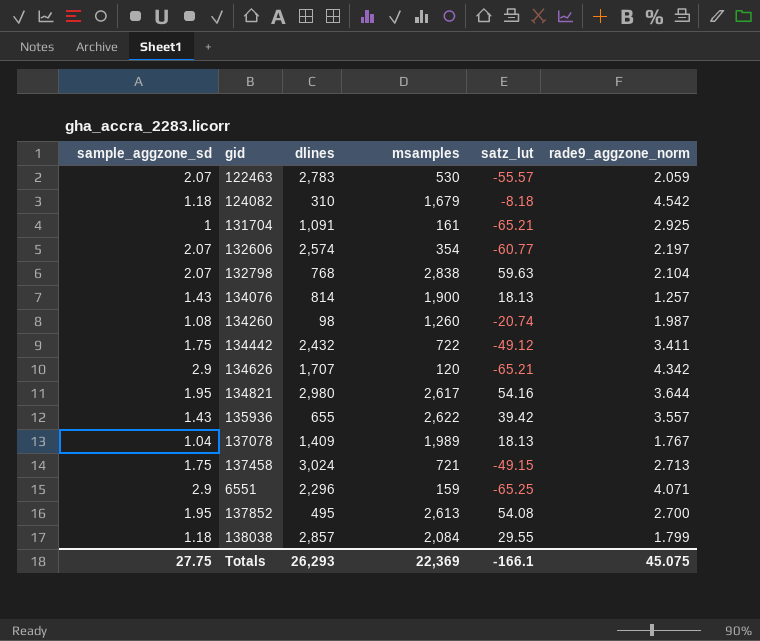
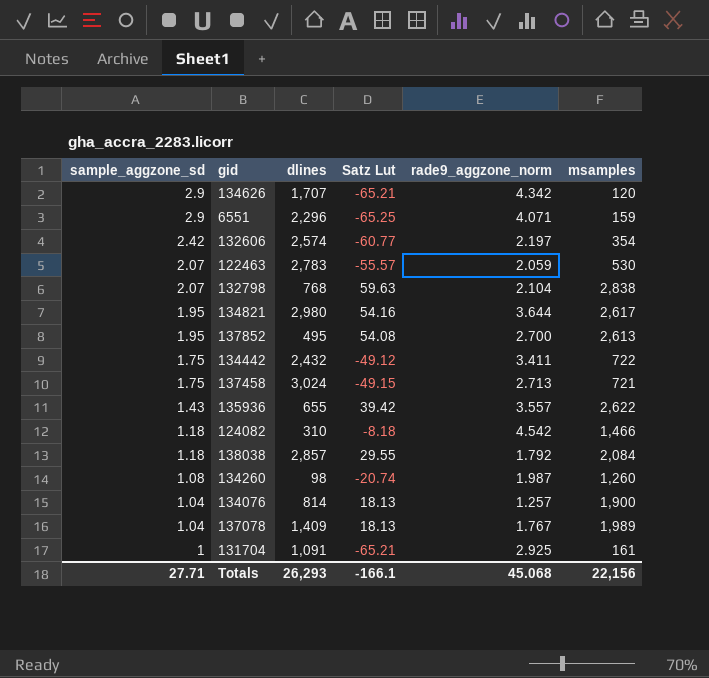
row order: none -> sample_aggzone_sd descending
column name: satz_lut -> Satz Lut
column msamples | position: 4 -> 6
132606 | sample_aggzone_sd: 2.07 -> 2.42
124082 | msamples: 1,679 -> 1,466
138038 | rade9_aggzone_norm: 1.799 -> 1.792
134076 | sample_aggzone_sd: 1.43 -> 1.04
Totals | sample_aggzone_sd: 27.75 -> 27.71
Totals | rade9_aggzone_norm: 45.075 -> 45.068
Totals | msamples: 22,369 -> 22,156

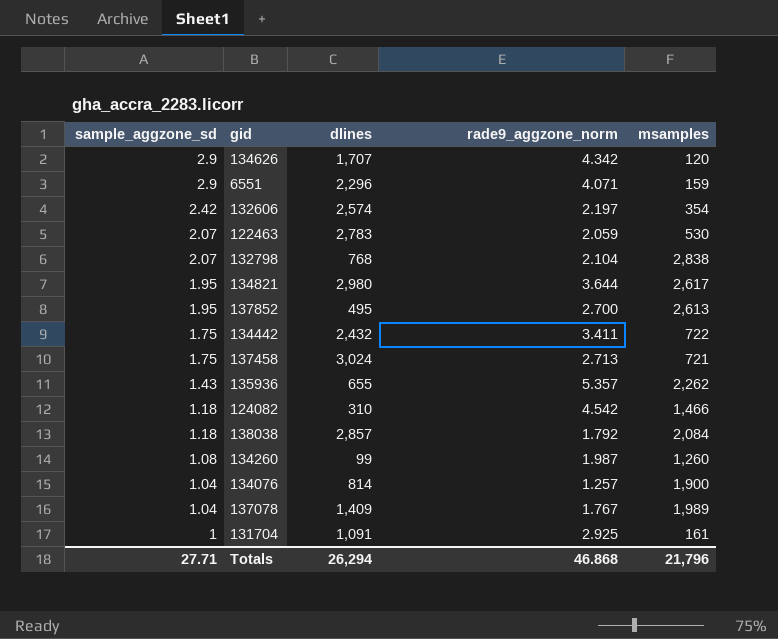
column Satz Lut | position: 4 -> none
135936 | rade9_aggzone_norm: 3.557 -> 5.357
135936 | msamples: 2,622 -> 2,262
134260 | dlines: 98 -> 99
Totals | dlines: 26,293 -> 26,294
Totals | rade9_aggzone_norm: 45.068 -> 46.868
Totals | msamples: 22,156 -> 21,796

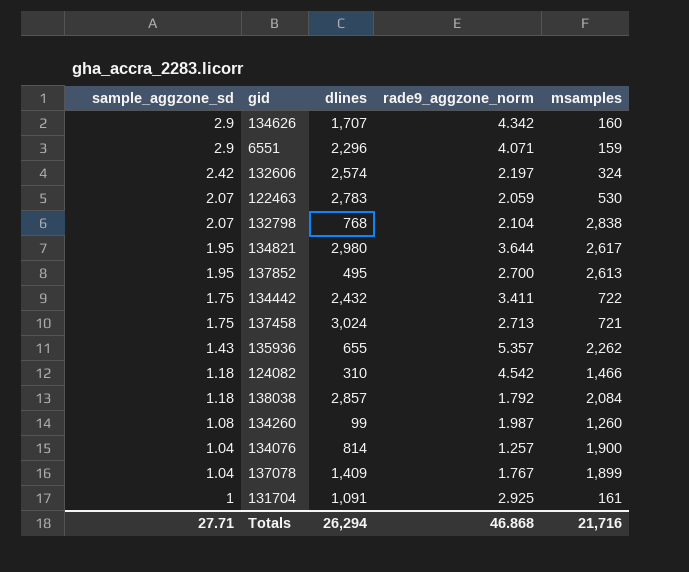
134626 | msamples: 120 -> 160
132606 | msamples: 354 -> 324
137078 | msamples: 1,989 -> 1,899
Totals | msamples: 21,796 -> 21,716

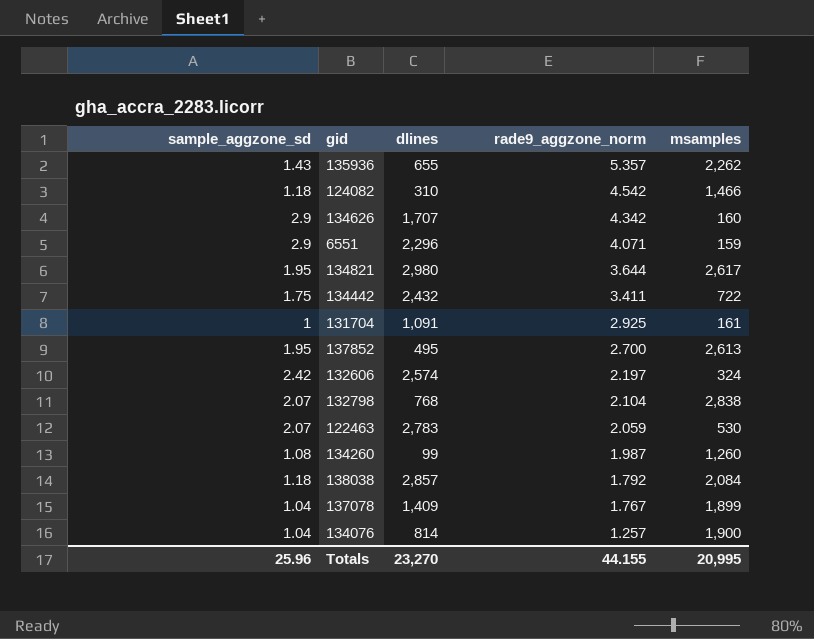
row order: sample_aggzone_sd descending -> rade9_aggzone_norm descending
row 137458: 1.75 | 3,024 | 2.713 | 721 -> none
Totals | sample_aggzone_sd: 27.71 -> 25.96
Totals | dlines: 26,294 -> 23,270
Totals | rade9_aggzone_norm: 46.868 -> 44.155
Totals | msamples: 21,716 -> 20,995

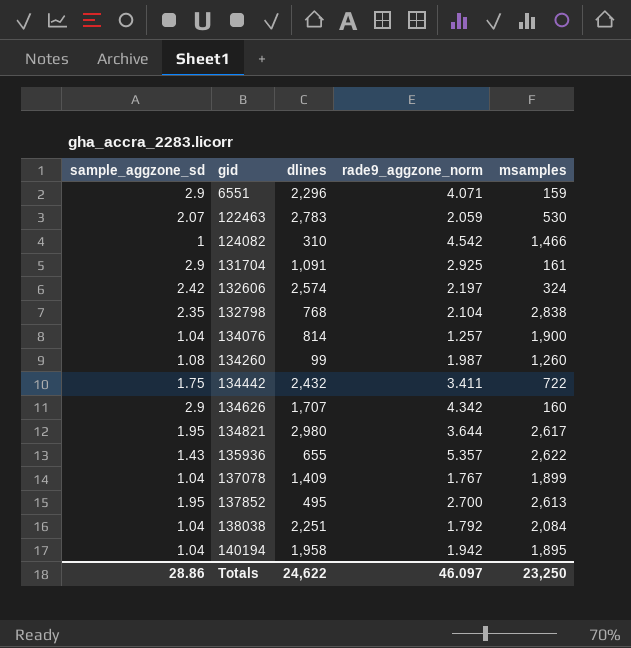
row order: rade9_aggzone_norm descending -> gid ascending
124082 | sample_aggzone_sd: 1.18 -> 1
131704 | sample_aggzone_sd: 1 -> 2.9
132798 | sample_aggzone_sd: 2.07 -> 2.35
135936 | msamples: 2,262 -> 2,622
138038 | sample_aggzone_sd: 1.18 -> 1.04
138038 | dlines: 2,857 -> 2,251
row 140194: none -> 1.04 | 1,958 | 1.942 | 1,895
Totals | sample_aggzone_sd: 25.96 -> 28.86
Totals | dlines: 23,270 -> 24,622
Totals | rade9_aggzone_norm: 44.155 -> 46.097
Totals | msamples: 20,995 -> 23,250

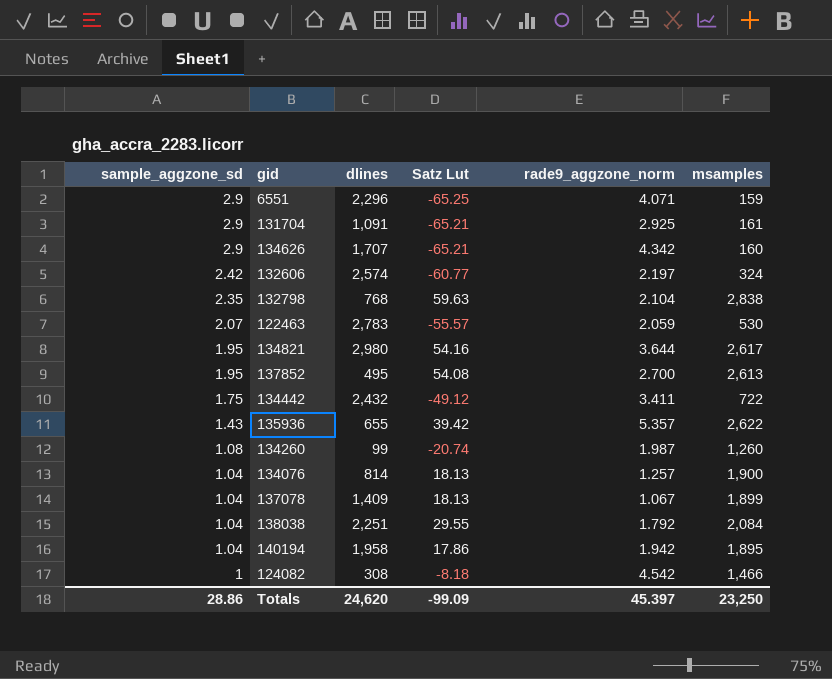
row order: gid ascending -> sample_aggzone_sd descending
column Satz Lut | position: none -> 4
137078 | rade9_aggzone_norm: 1.767 -> 1.067
124082 | dlines: 310 -> 308
Totals | dlines: 24,622 -> 24,620
Totals | rade9_aggzone_norm: 46.097 -> 45.397

